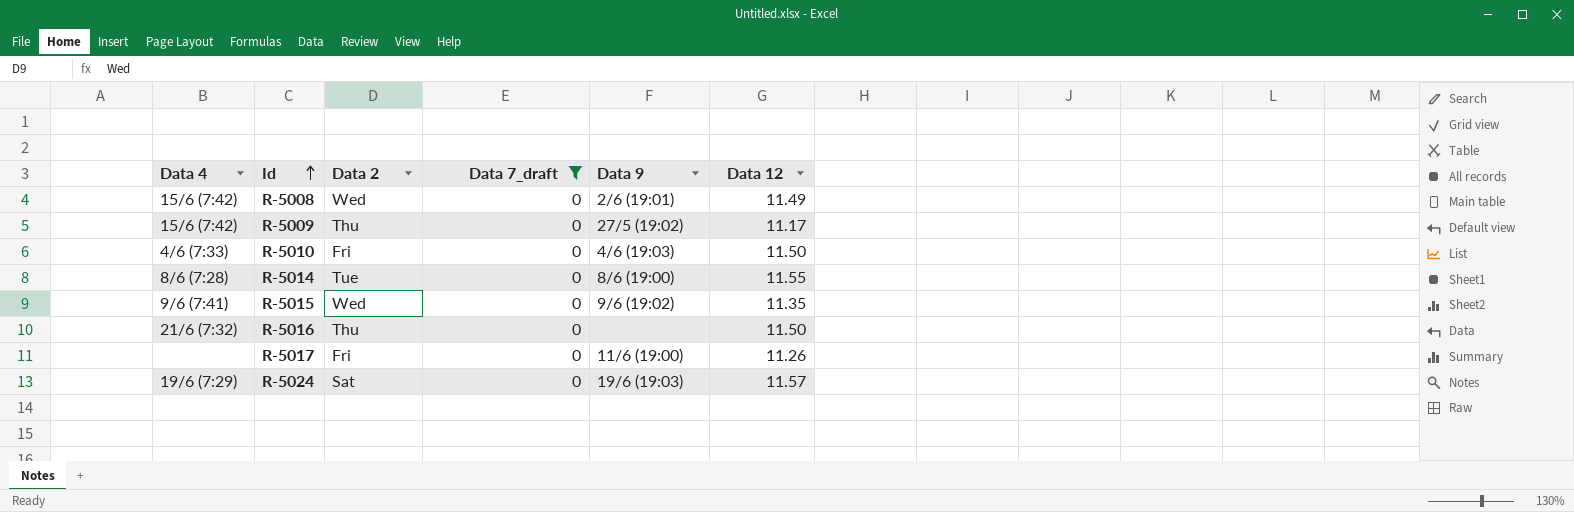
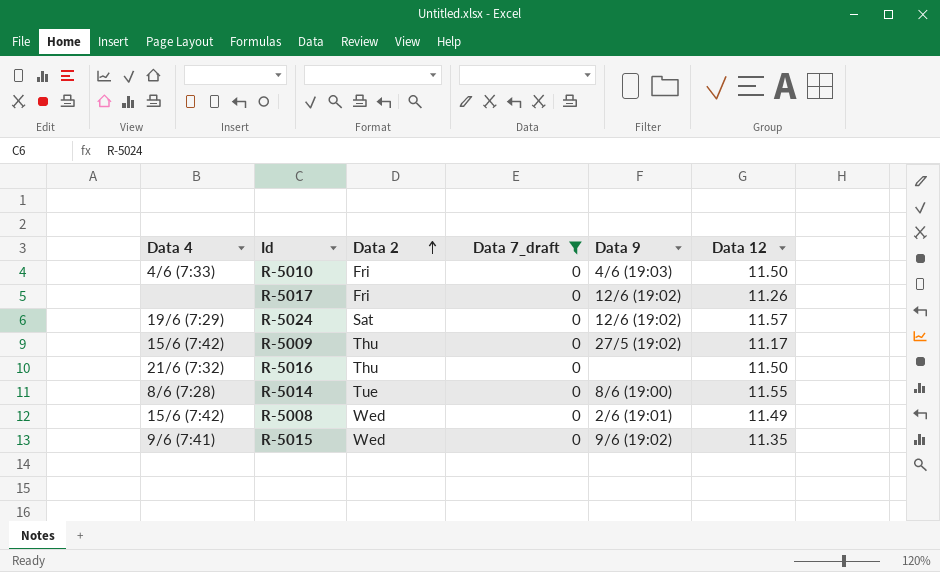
row order: Id ascending -> Data 2 ascending
R-5017 | Data 9: 11/6 (19:00) -> 12/6 (19:02)
R-5024 | Data 9: 19/6 (19:03) -> 12/6 (19:02)

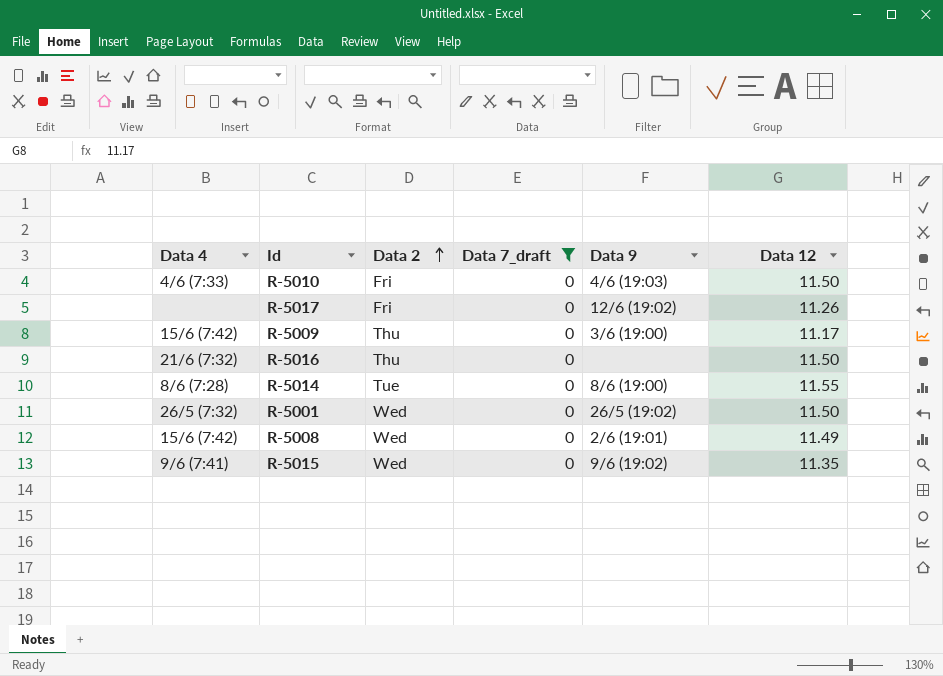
row R-5024: 19/6 (7:29) | Sat | 0 | 12/6 (19:02) | 11.57 -> none
R-5009 | Data 9: 27/5 (19:02) -> 3/6 (19:00)
row R-5001: none -> 26/5 (7:32) | Wed | 0 | 26/5 (19:02) | 11.50

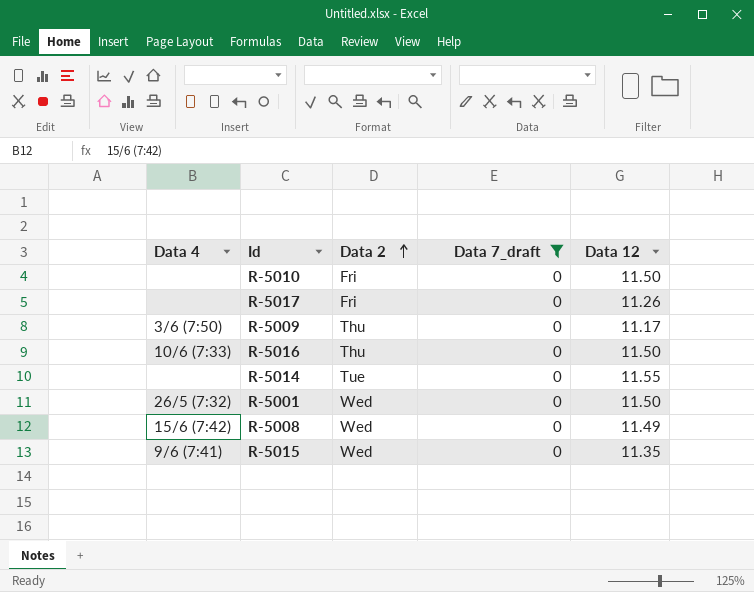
column Data 9 | position: 5 -> none
R-5010 | Data 4: 4/6 (7:33) -> none
R-5009 | Data 4: 15/6 (7:42) -> 3/6 (7:50)
R-5016 | Data 4: 21/6 (7:32) -> 10/6 (7:33)
R-5014 | Data 4: 8/6 (7:28) -> none

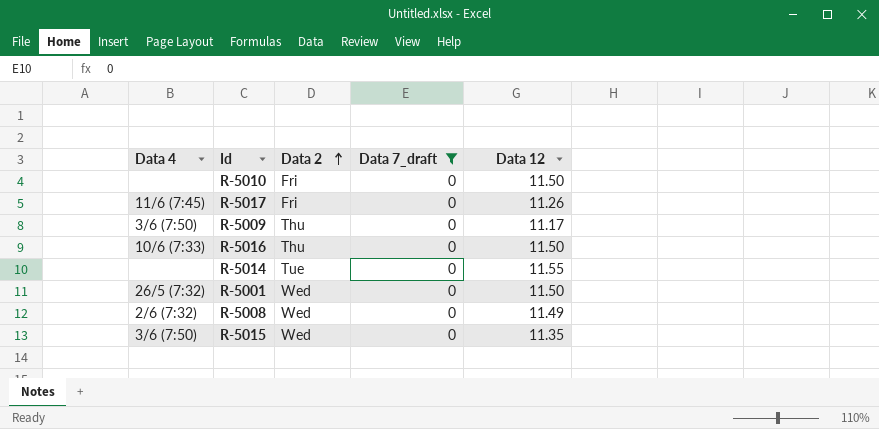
R-5017 | Data 4: none -> 11/6 (7:45)
R-5008 | Data 4: 15/6 (7:42) -> 2/6 (7:32)
R-5015 | Data 4: 9/6 (7:41) -> 3/6 (7:50)

